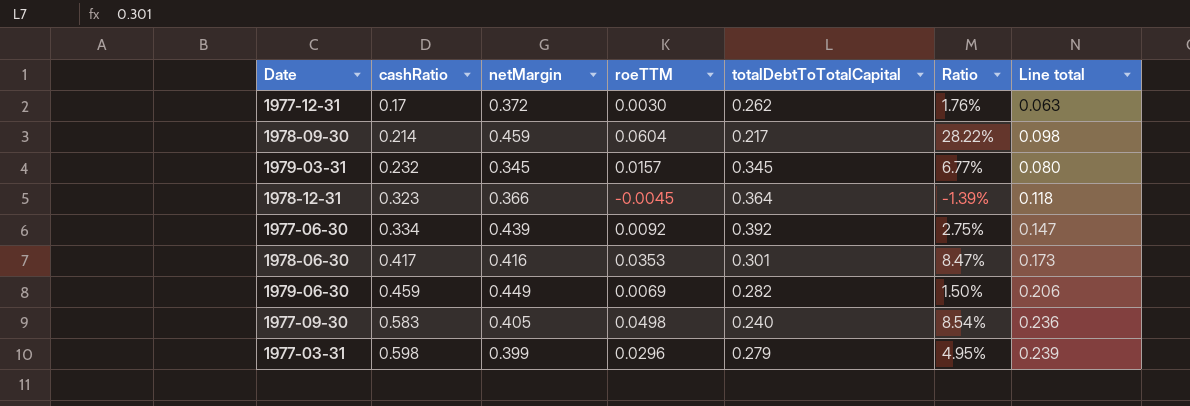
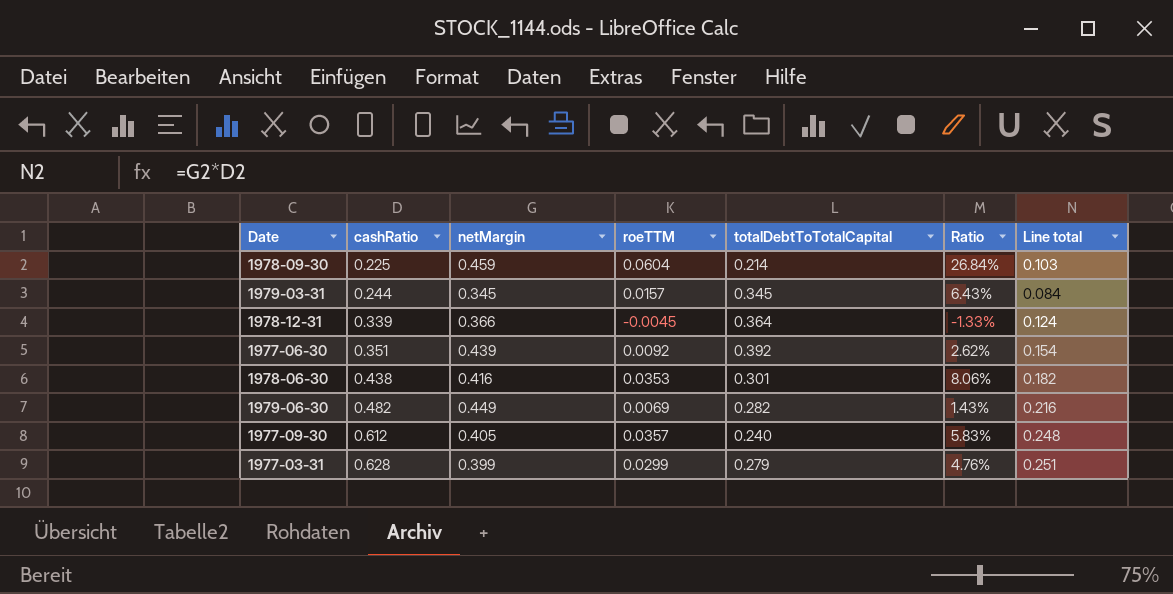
row 1977-12-31: 0.17 | 0.372 | 0.0030 | 0.262 | 1.76% | 0.063 -> none
1978-09-30 | cashRatio: 0.214 -> 0.225
1978-09-30 | totalDebtToTotalCapital: 0.217 -> 0.214
1978-09-30 | Ratio: 28.22% -> 26.84%
1978-09-30 | Line total: 0.098 -> 0.103
1979-03-31 | cashRatio: 0.232 -> 0.244
1979-03-31 | Ratio: 6.77% -> 6.43%
1979-03-31 | Line total: 0.080 -> 0.084
1978-12-31 | cashRatio: 0.323 -> 0.339
1978-12-31 | Ratio: -1.39% -> -1.33%
1978-12-31 | Line total: 0.118 -> 0.124
1977-06-30 | cashRatio: 0.334 -> 0.351
1977-06-30 | Ratio: 2.75% -> 2.62%
1977-06-30 | Line total: 0.147 -> 0.154
1978-06-30 | cashRatio: 0.417 -> 0.438
1978-06-30 | Ratio: 8.47% -> 8.06%
1978-06-30 | Line total: 0.173 -> 0.182
1979-06-30 | cashRatio: 0.459 -> 0.482
1979-06-30 | Ratio: 1.50% -> 1.43%
1979-06-30 | Line total: 0.206 -> 0.216
1977-09-30 | cashRatio: 0.583 -> 0.612
1977-09-30 | roeTTM: 0.0498 -> 0.0357
1977-09-30 | Ratio: 8.54% -> 5.83%
1977-09-30 | Line total: 0.236 -> 0.248
1977-03-31 | cashRatio: 0.598 -> 0.628
1977-03-31 | roeTTM: 0.0296 -> 0.0299
1977-03-31 | Ratio: 4.95% -> 4.76%
1977-03-31 | Line total: 0.239 -> 0.251

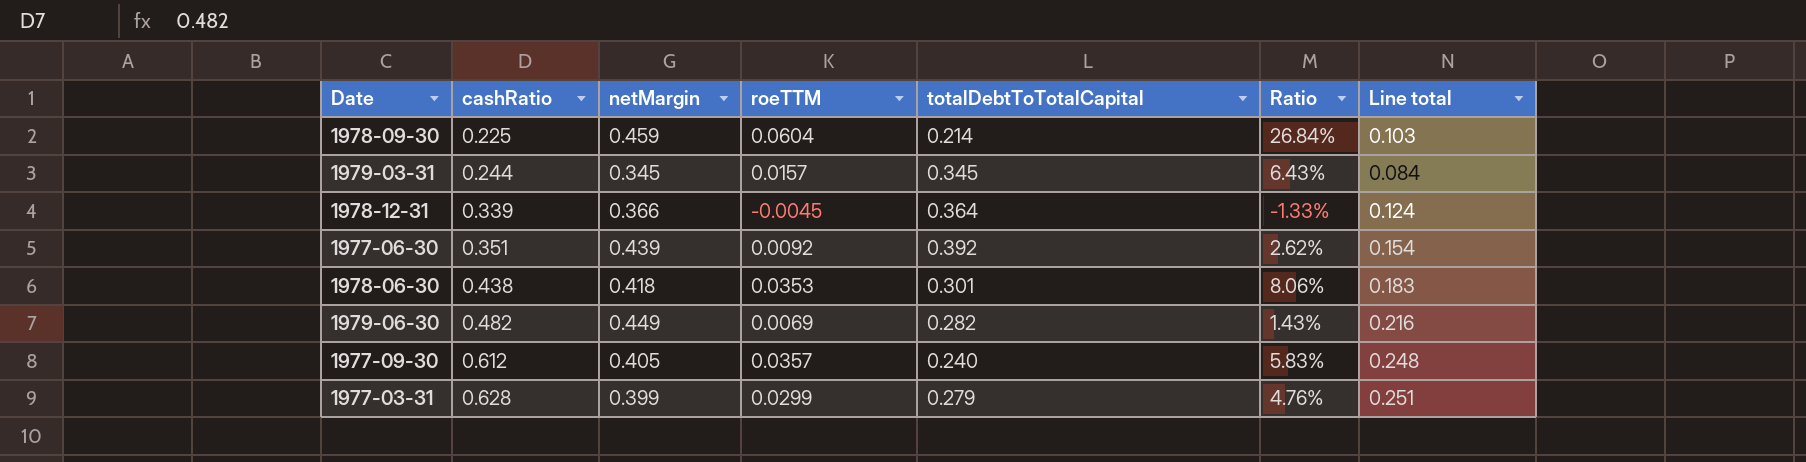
1978-06-30 | netMargin: 0.416 -> 0.418
1978-06-30 | Line total: 0.182 -> 0.183

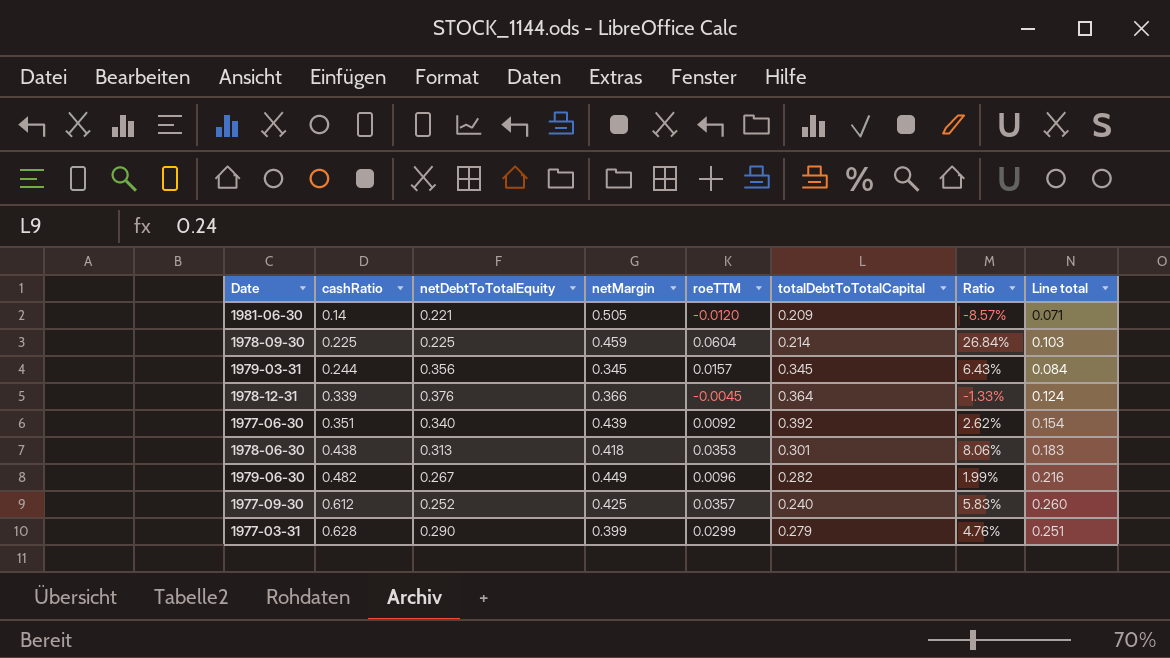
column netDebtToTotalEquity | position: none -> 3
row 1981-06-30: none -> 0.14 | 0.221 | 0.505 | -0.0120 | 0.209 | -8.57% | 0.071
1979-06-30 | roeTTM: 0.0069 -> 0.0096
1979-06-30 | Ratio: 1.43% -> 1.99%
1977-09-30 | netMargin: 0.405 -> 0.425
1977-09-30 | Line total: 0.248 -> 0.260

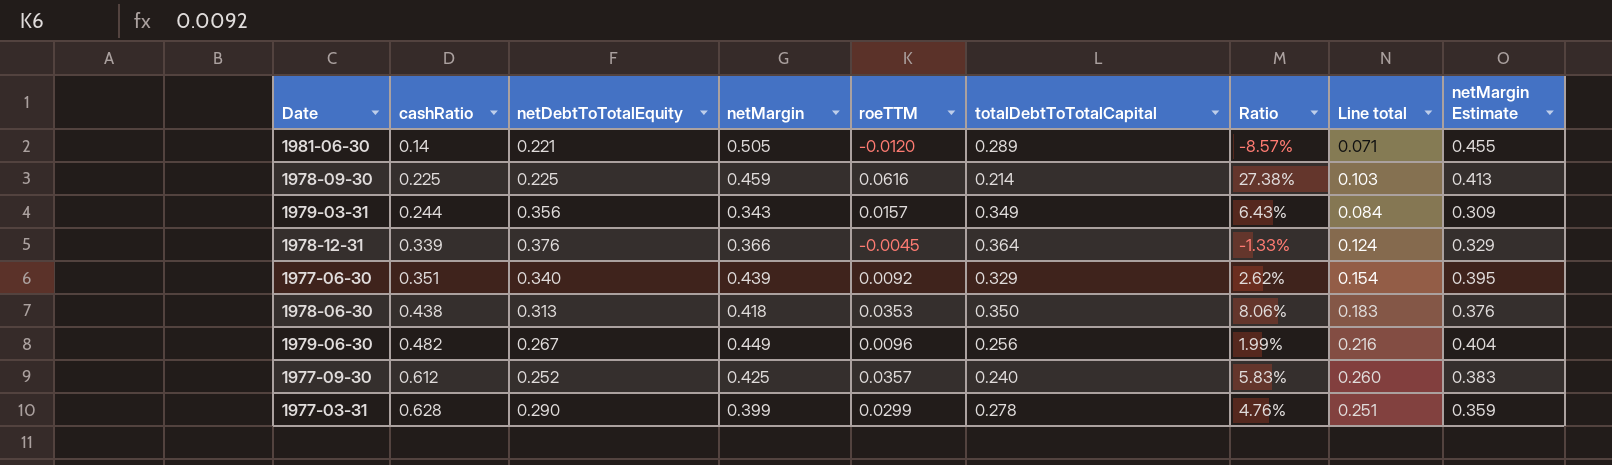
column netMargin Estimate | formula: none -> [netMargin] * 0.9
1981-06-30 | totalDebtToTotalCapital: 0.209 -> 0.289
1978-09-30 | roeTTM: 0.0604 -> 0.0616
1978-09-30 | Ratio: 26.84% -> 27.38%
1979-03-31 | netMargin: 0.345 -> 0.343
1979-03-31 | totalDebtToTotalCapital: 0.345 -> 0.349
1977-06-30 | totalDebtToTotalCapital: 0.392 -> 0.329
1978-06-30 | totalDebtToTotalCapital: 0.301 -> 0.350
1979-06-30 | totalDebtToTotalCapital: 0.282 -> 0.256
1977-03-31 | totalDebtToTotalCapital: 0.279 -> 0.278

